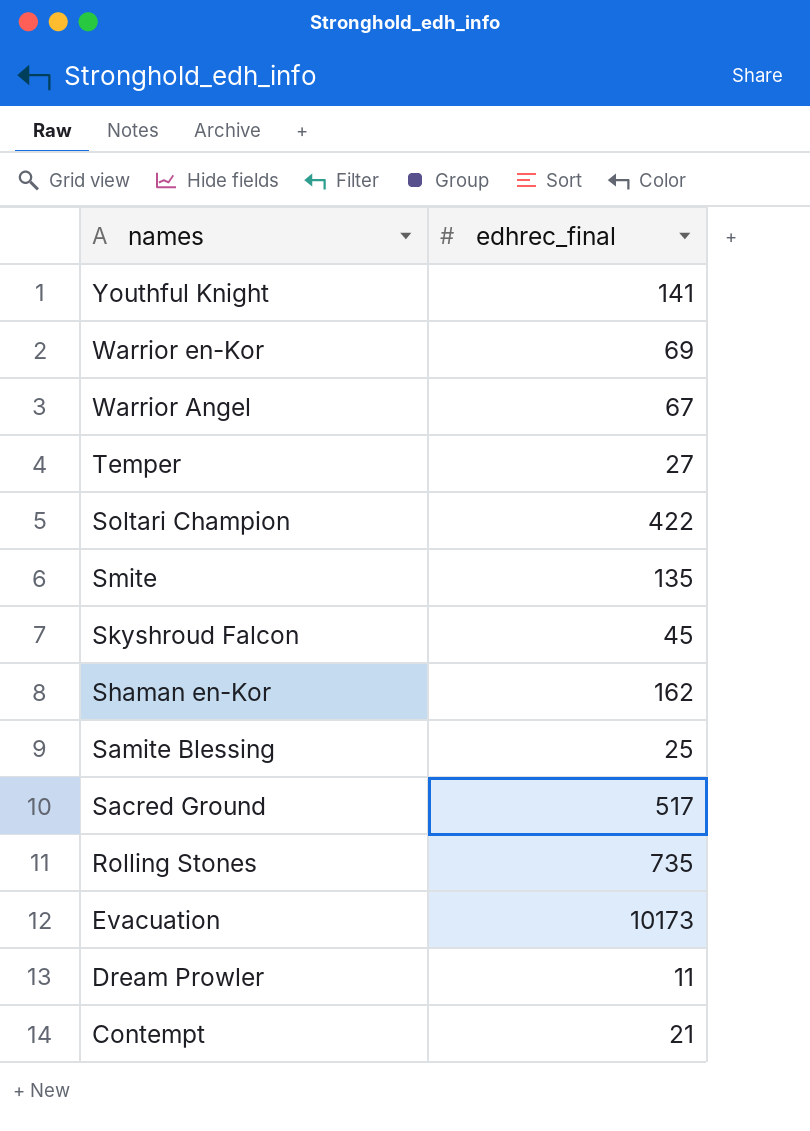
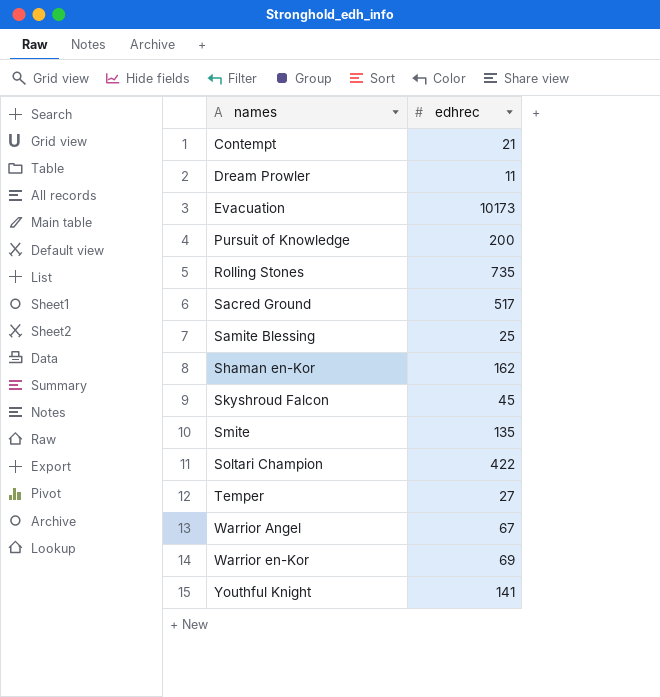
row order: names descending -> names ascending
column name: edhrec_final -> edhrec
row Pursuit of Knowledge: none -> 200

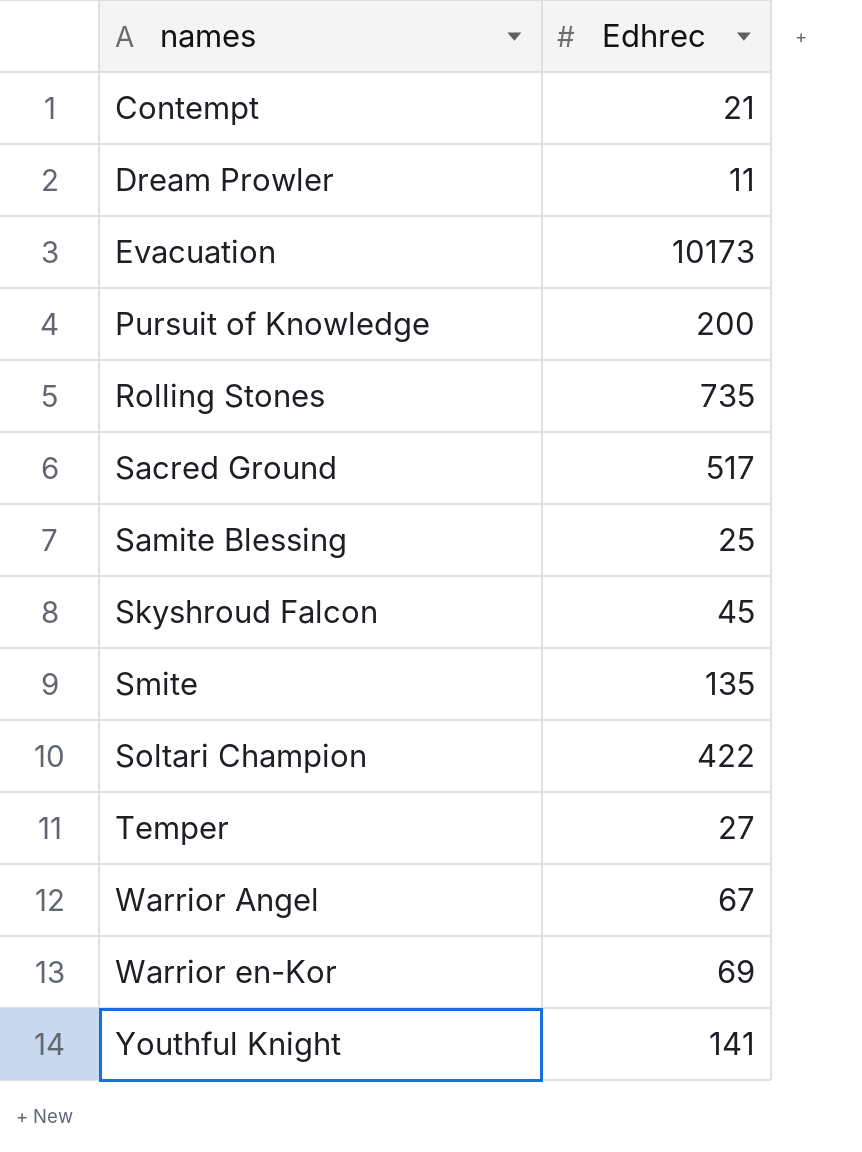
column name: edhrec -> Edhrec
row Shaman en-Kor: 162 -> none

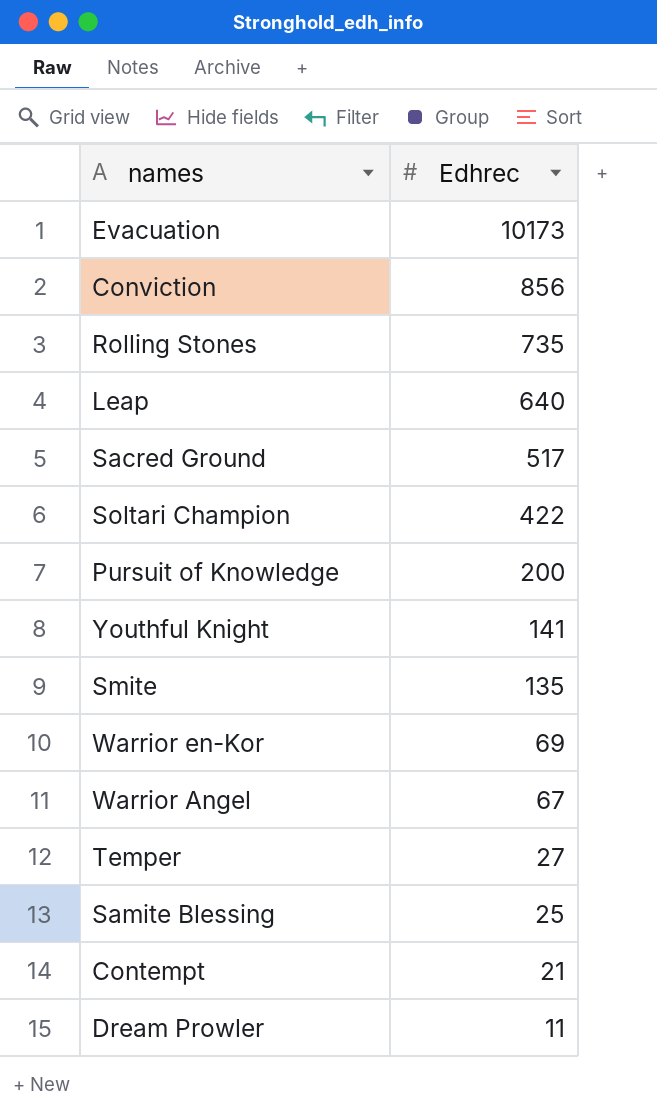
row order: names ascending -> Edhrec descending
row Skyshroud Falcon: 45 -> none
row Conviction: none -> 856
row Leap: none -> 640

